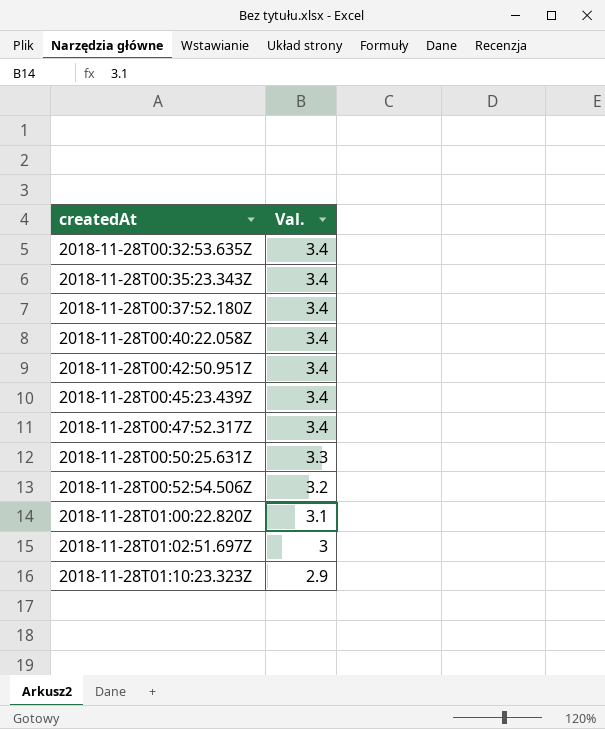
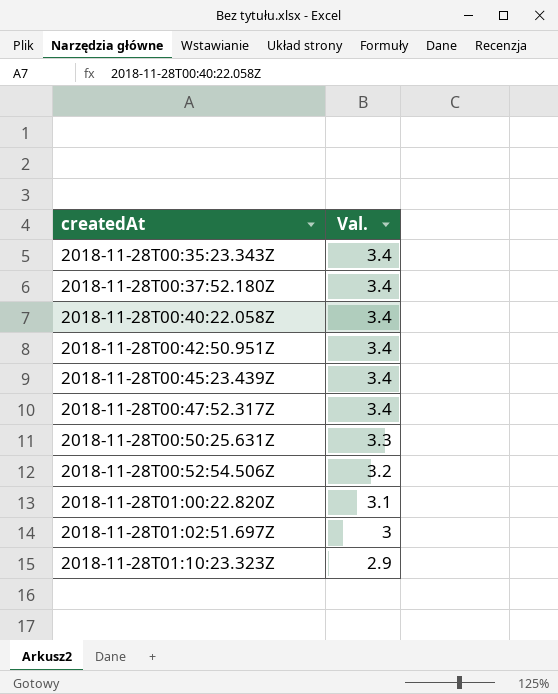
row 2018-11-28T00:32:53.635Z: 3.4 -> none

